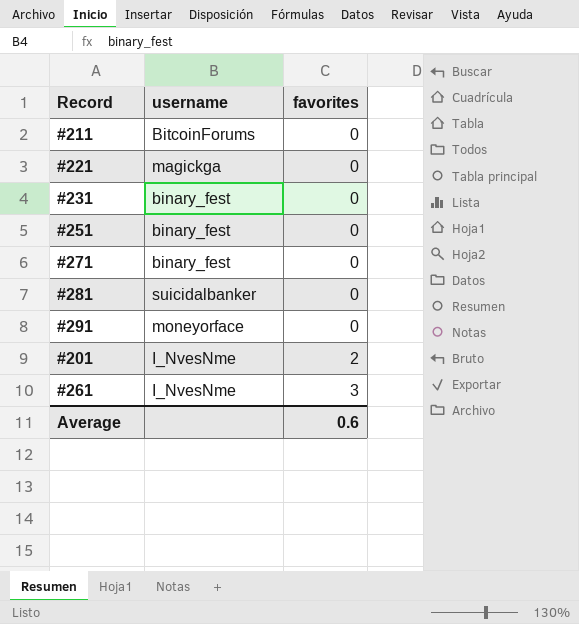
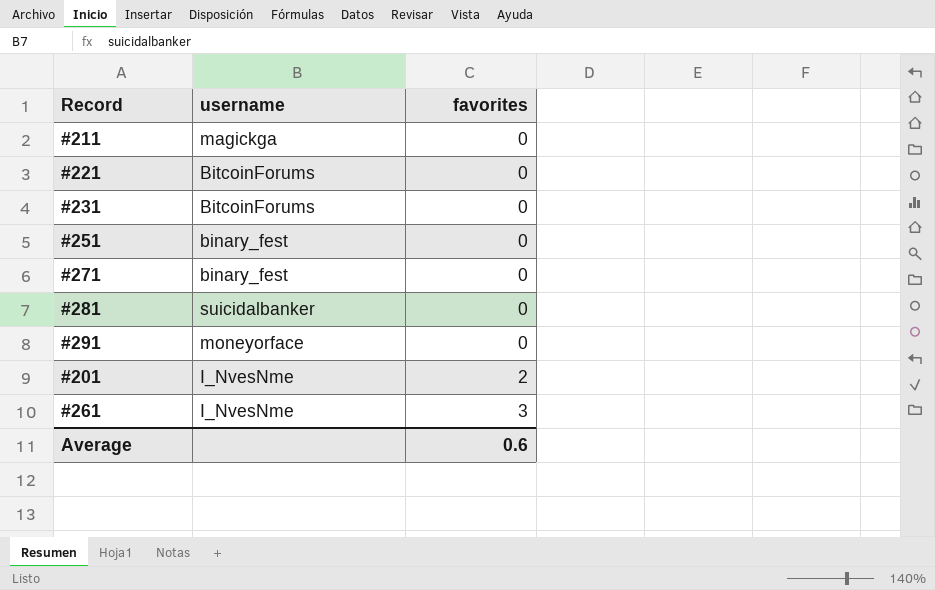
#211 | username: BitcoinForums -> magickga
#221 | username: magickga -> BitcoinForums
#231 | username: binary_fest -> BitcoinForums

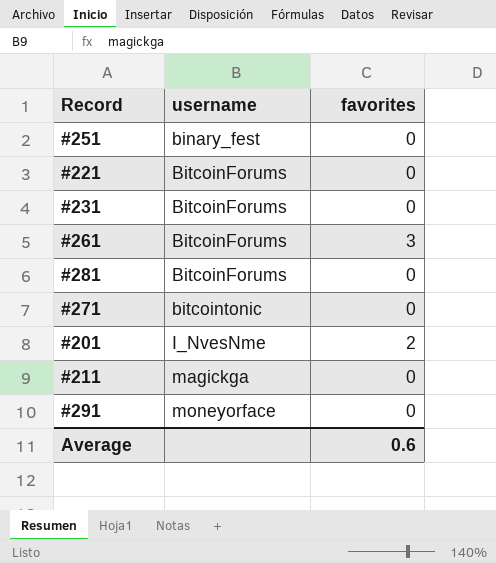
row order: favorites ascending -> username ascending
#261 | username: I_NvesNme -> BitcoinForums
#281 | username: suicidalbanker -> BitcoinForums
#271 | username: binary_fest -> bitcointonic

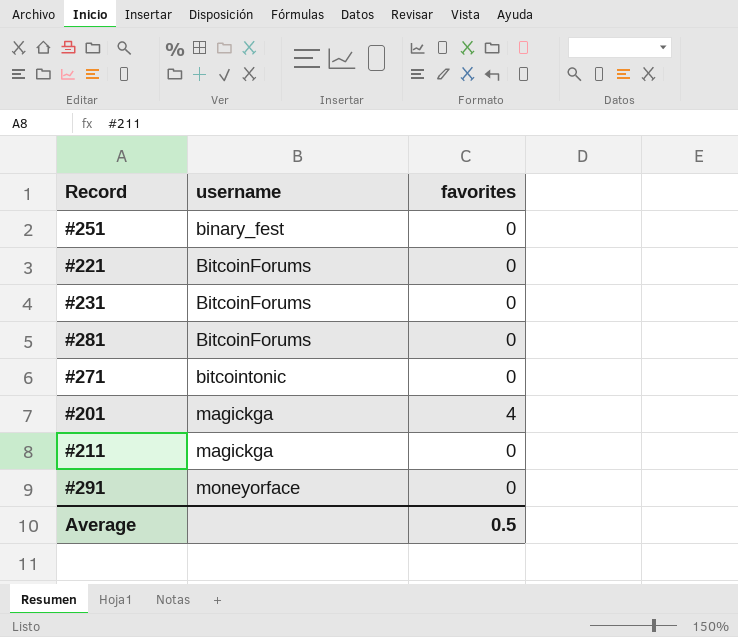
row #261: BitcoinForums | 3 -> none
#201 | username: I_NvesNme -> magickga
#201 | favorites: 2 -> 4
Average | favorites: 0.6 -> 0.5

